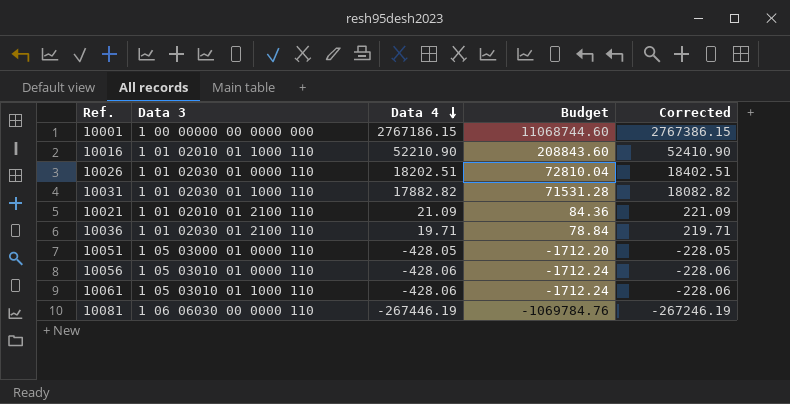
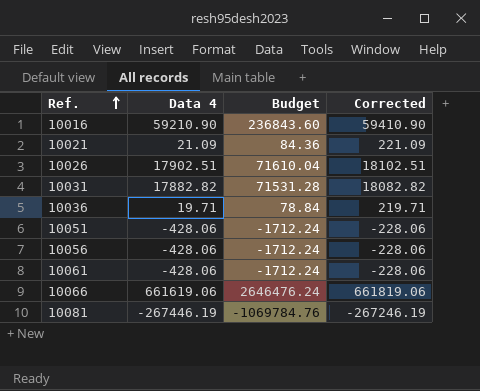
row order: Data 4 descending -> Ref. ascending
column Data 3 | position: 2 -> none
row 10001: 1 00 00000 00 0000 000 | 2767186.15 | 11068744.60 | 2767386.15 -> none
10016 | Data 4: 52210.90 -> 59210.90
10016 | Budget: 208843.60 -> 236843.60
10016 | Corrected: 52410.90 -> 59410.90
10026 | Data 4: 18202.51 -> 17902.51
10026 | Budget: 72810.04 -> 71610.04
10026 | Corrected: 18402.51 -> 18102.51
10051 | Data 4: -428.05 -> -428.06
10051 | Budget: -1712.20 -> -1712.24
10051 | Corrected: -228.05 -> -228.06
row 10066: none -> 661619.06 | 2646476.24 | 661819.06

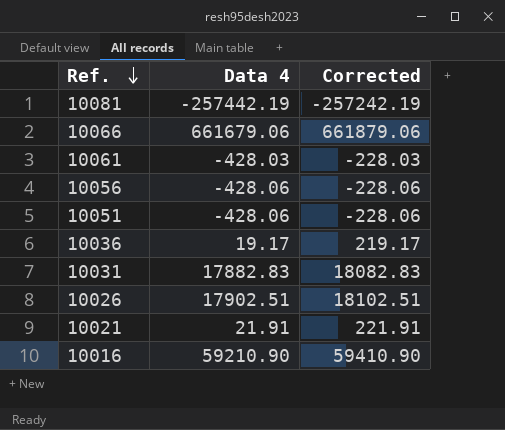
row order: Ref. ascending -> Ref. descending
column Budget | formula: [Data 4] * 4 -> none
10081 | Data 4: -267446.19 -> -257442.19
10081 | Corrected: -267246.19 -> -257242.19
10066 | Data 4: 661619.06 -> 661679.06
10066 | Corrected: 661819.06 -> 661879.06
10061 | Data 4: -428.06 -> -428.03
10061 | Corrected: -228.06 -> -228.03
10036 | Data 4: 19.71 -> 19.17
10036 | Corrected: 219.71 -> 219.17
10031 | Data 4: 17882.82 -> 17882.83
10031 | Corrected: 18082.82 -> 18082.83
10021 | Data 4: 21.09 -> 21.91
10021 | Corrected: 221.09 -> 221.91

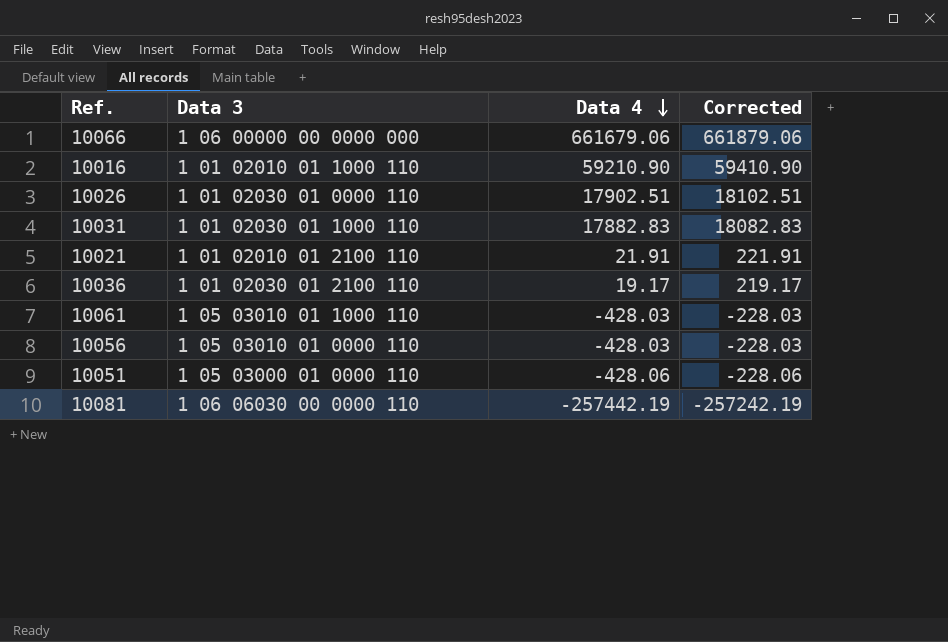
row order: Ref. descending -> Data 4 descending
column Data 3 | position: none -> 2
10056 | Data 4: -428.06 -> -428.03
10056 | Corrected: -228.06 -> -228.03

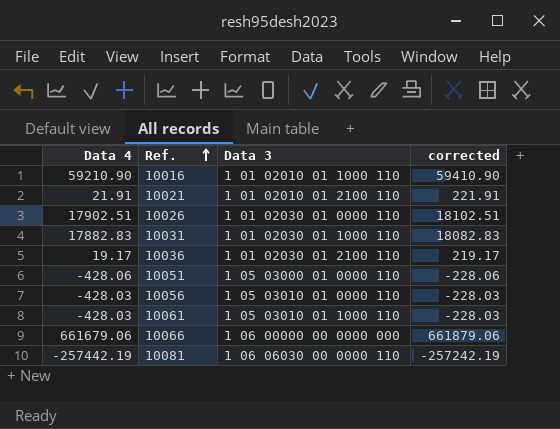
row order: Data 4 descending -> Ref. ascending
column Data 4 | position: 3 -> 1
column name: Corrected -> corrected

